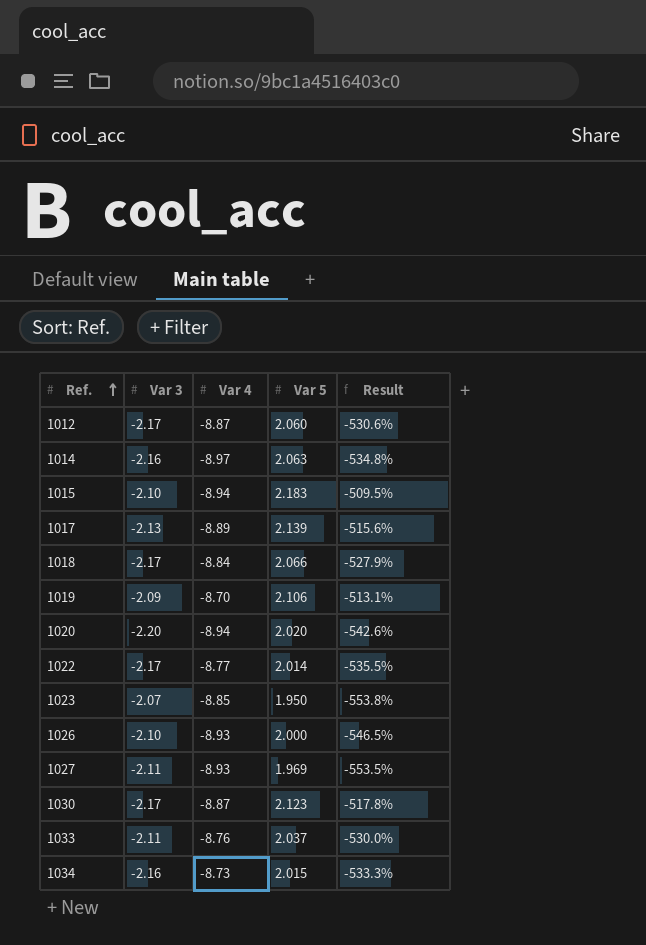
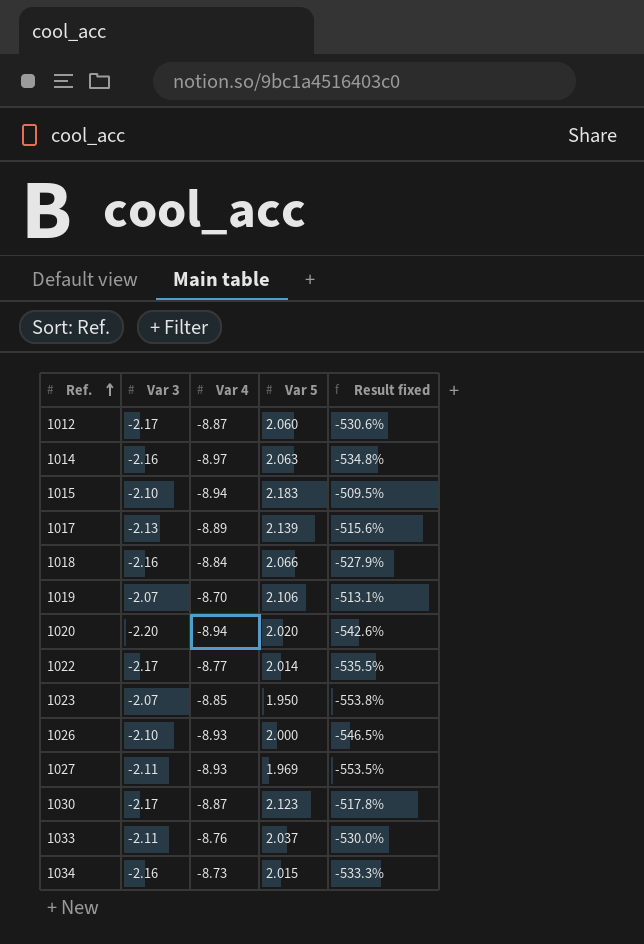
column name: Result -> Result fixed
1018 | Var 3: -2.17 -> -2.16
1019 | Var 3: -2.09 -> -2.07

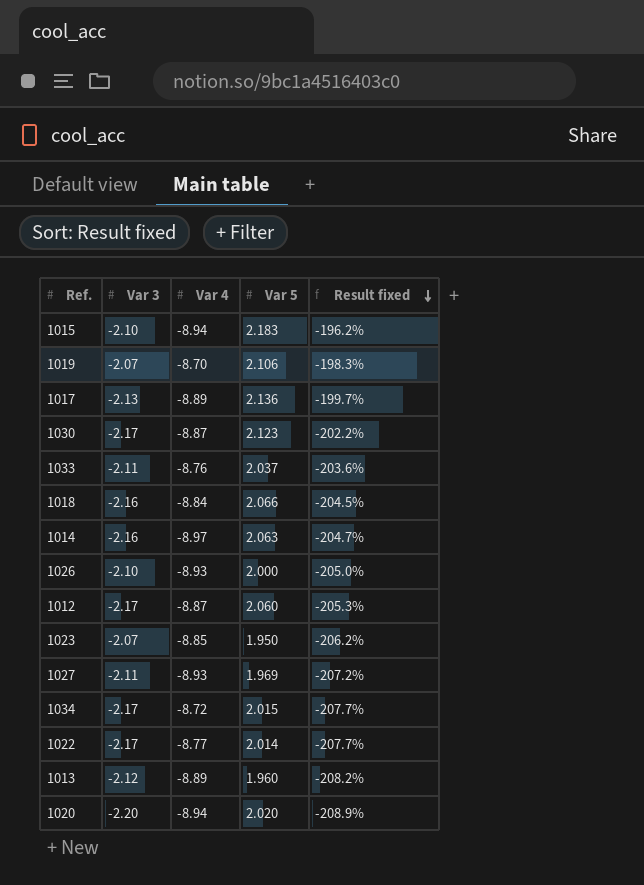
row order: Ref. ascending -> Result fixed descending
column Result fixed | formula: ([Var 4] - [Var 5]) / [Var 5] -> ([Var 3] - [Var 5]) / [Var 5]
1017 | Var 5: 2.139 -> 2.136
1034 | Var 3: -2.16 -> -2.17
1034 | Var 4: -8.73 -> -8.72
row 1013: none -> -2.12 | -8.89 | 1.960 | -208.2%

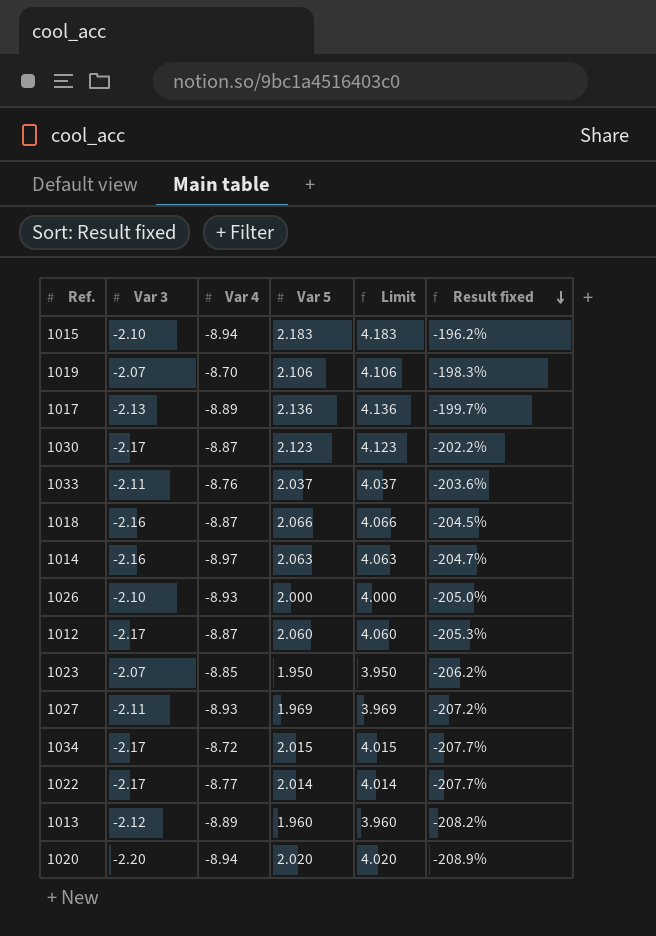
column Limit | formula: none -> [Var 5] + 2
1018 | Var 4: -8.84 -> -8.87

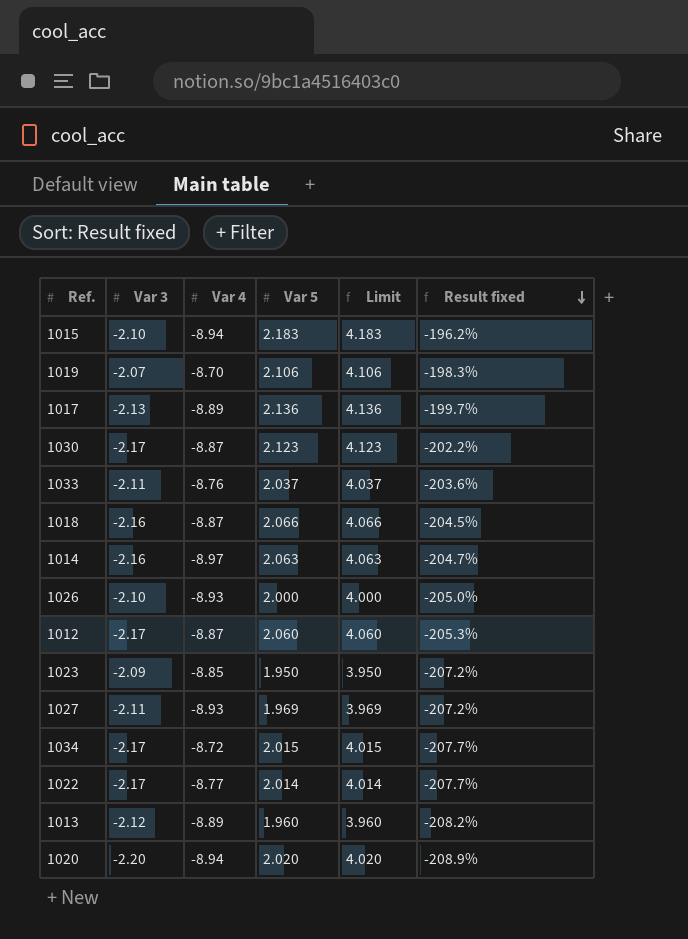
1023 | Var 3: -2.07 -> -2.09
1023 | Result fixed: -206.2% -> -207.2%

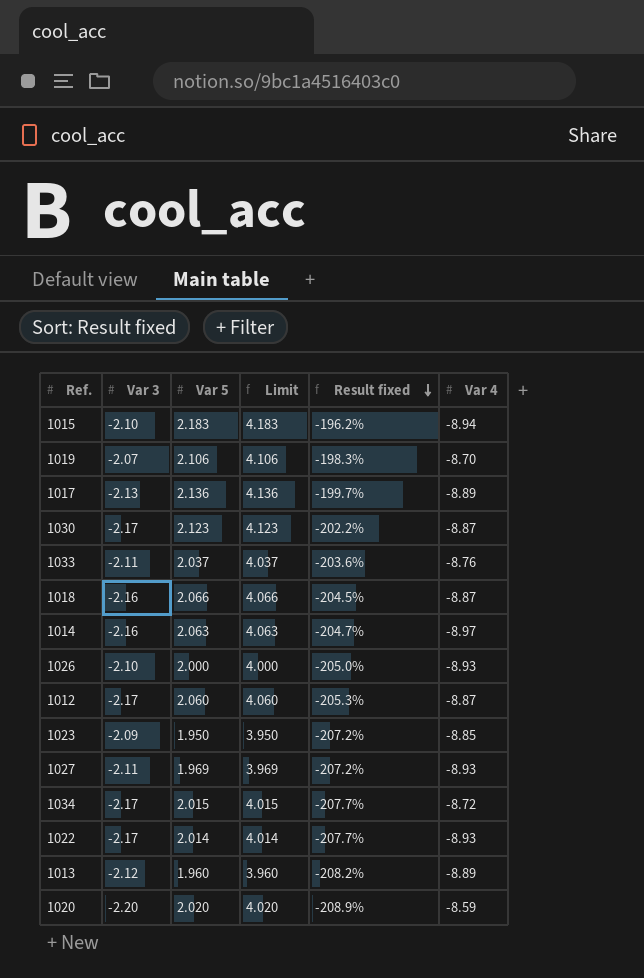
column Var 4 | position: 3 -> 6
1022 | Var 4: -8.77 -> -8.93
1020 | Var 4: -8.94 -> -8.59

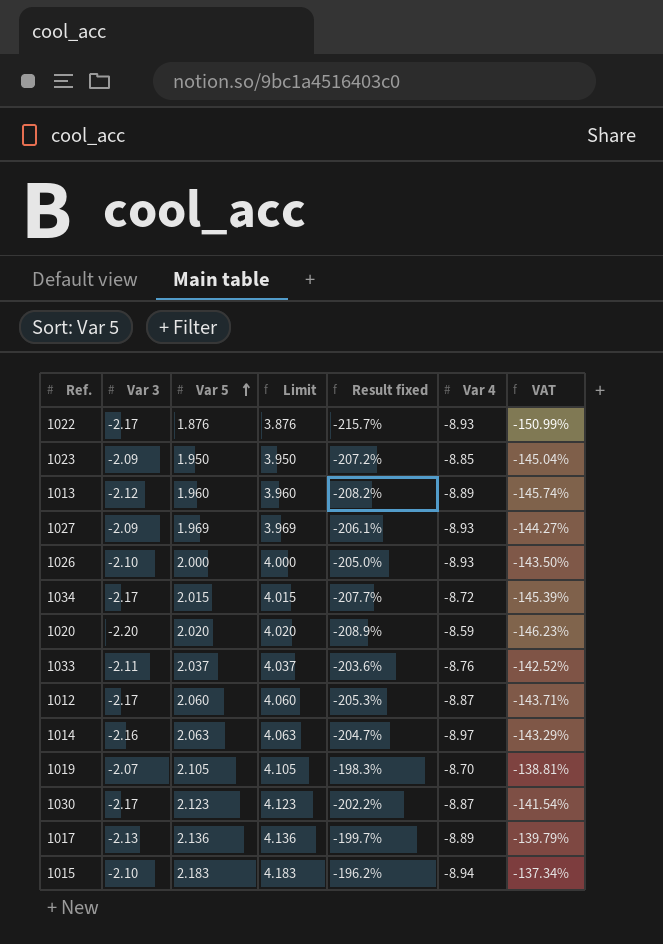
row order: Result fixed descending -> Var 5 ascending
column VAT | formula: none -> [Result fixed] * 0.7
row 1018: -2.16 | 2.066 | 4.066 | -204.5% | -8.87 -> none
1022 | Var 5: 2.014 -> 1.876
1022 | Limit: 4.014 -> 3.876
1022 | Result fixed: -207.7% -> -215.7%
1027 | Var 3: -2.11 -> -2.09
1027 | Result fixed: -207.2% -> -206.1%
1019 | Var 5: 2.106 -> 2.105
1019 | Limit: 4.106 -> 4.105

